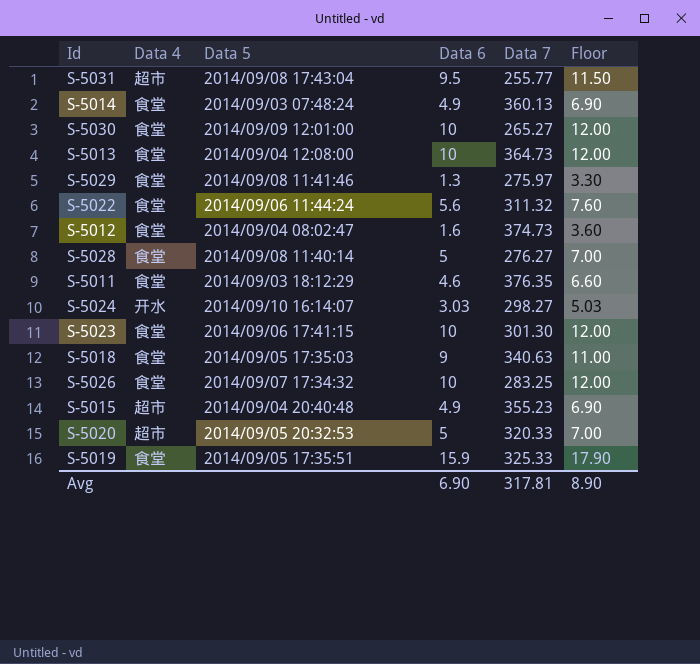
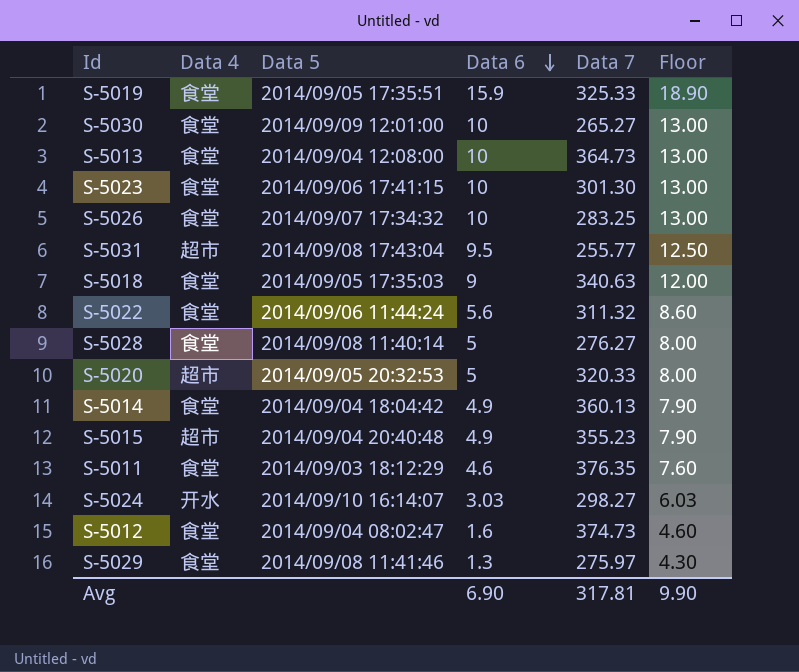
row order: none -> Data 6 descending
column Floor | formula: [Data 6] + 2 -> [Data 6] + 3
S-5014 | Data 5: 2014/09/03 07:48:24 -> 2014/09/04 18:04:42
Avg | Floor: 8.90 -> 9.90

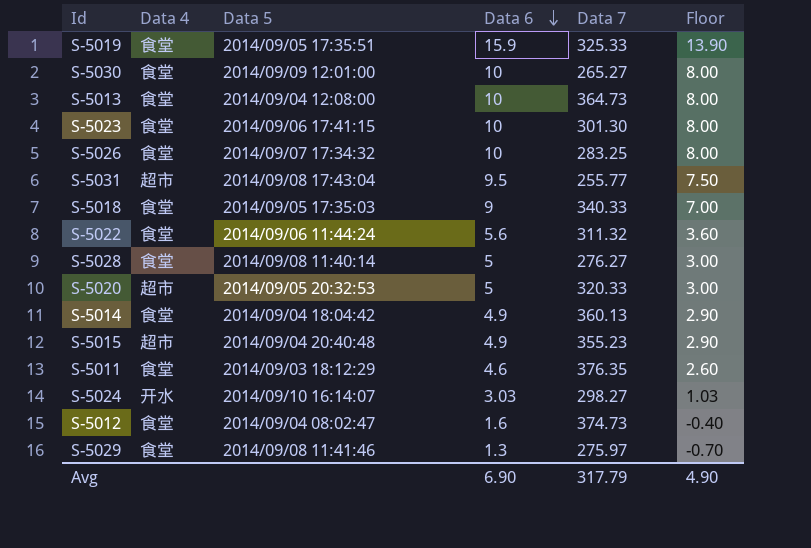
column Floor | formula: [Data 6] + 3 -> [Data 6] - 2
S-5018 | Data 7: 340.63 -> 340.33
Avg | Data 7: 317.81 -> 317.79
Avg | Floor: 9.90 -> 4.90

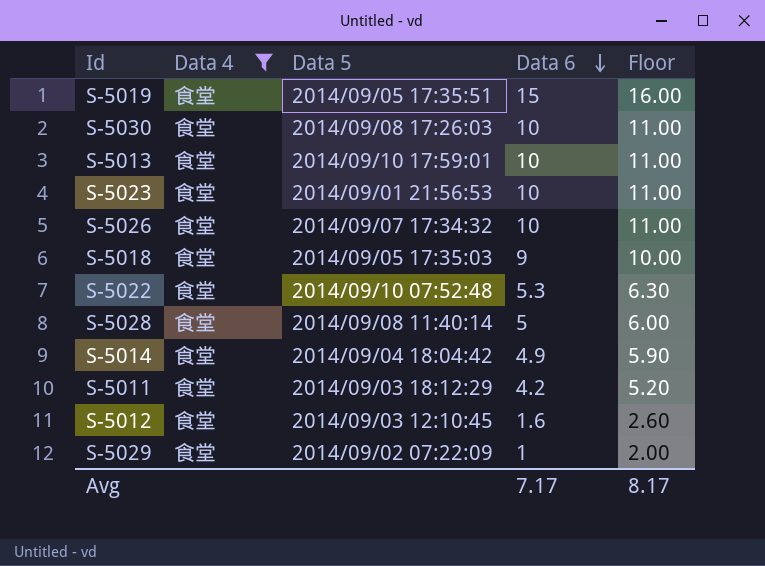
filter: none -> Data 4 = 食堂
column Data 7 | position: 5 -> none
column Floor | formula: [Data 6] - 2 -> [Data 6] + 1
S-5019 | Data 6: 15.9 -> 15
S-5030 | Data 5: 2014/09/09 12:01:00 -> 2014/09/08 17:26:03
S-5013 | Data 5: 2014/09/04 12:08:00 -> 2014/09/10 17:59:01
S-5023 | Data 5: 2014/09/06 17:41:15 -> 2014/09/01 21:56:53
S-5022 | Data 5: 2014/09/06 11:44:24 -> 2014/09/10 07:52:48
S-5022 | Data 6: 5.6 -> 5.3
S-5011 | Data 6: 4.6 -> 4.2
S-5012 | Data 5: 2014/09/04 08:02:47 -> 2014/09/03 12:10:45
S-5029 | Data 5: 2014/09/08 11:41:46 -> 2014/09/02 07:22:09
S-5029 | Data 6: 1.3 -> 1
Avg | Data 6: 6.90 -> 7.17
Avg | Floor: 4.90 -> 8.17

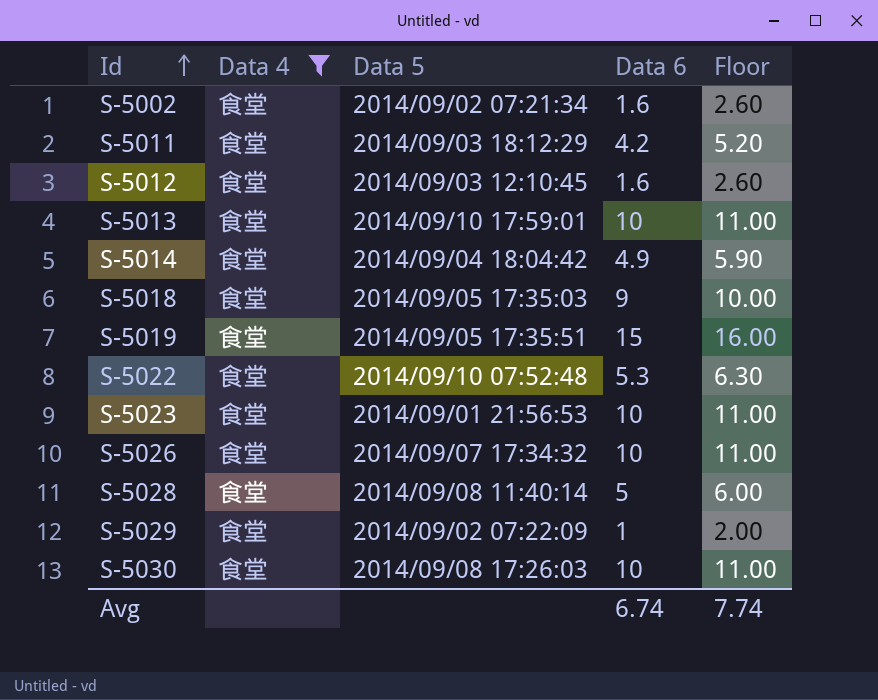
row order: Data 6 descending -> Id ascending
row S-5002: none -> 食堂 | 2014/09/02 07:21:34 | 1.6 | 2.60
Avg | Data 6: 7.17 -> 6.74
Avg | Floor: 8.17 -> 7.74

